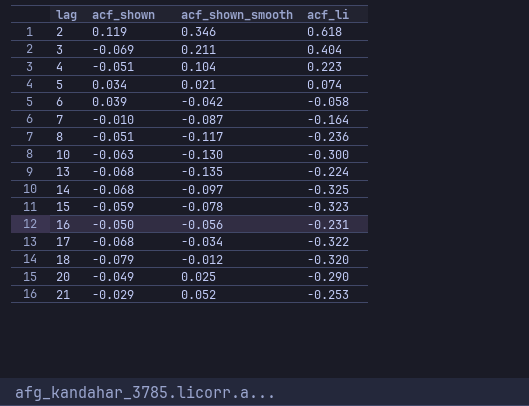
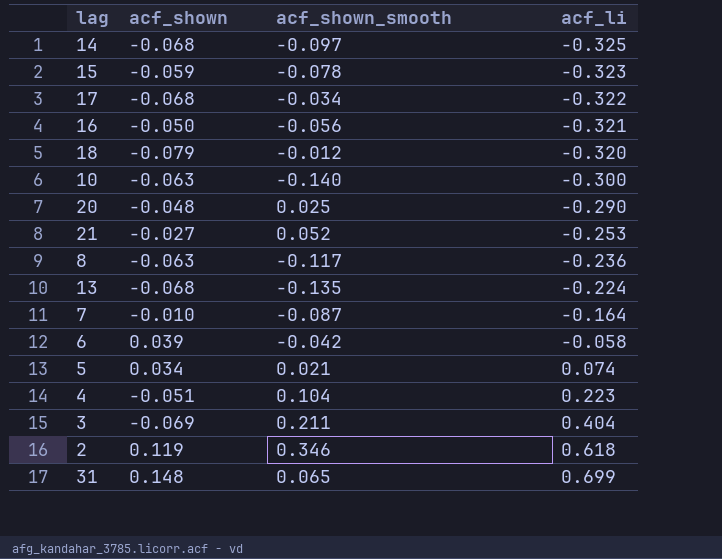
row order: lag ascending -> acf_li ascending
16 | acf_li: -0.231 -> -0.321
10 | acf_shown_smooth: -0.130 -> -0.140
20 | acf_shown: -0.049 -> -0.048
21 | acf_shown: -0.029 -> -0.027
8 | acf_shown: -0.051 -> -0.063
row 31: none -> 0.148 | 0.065 | 0.699

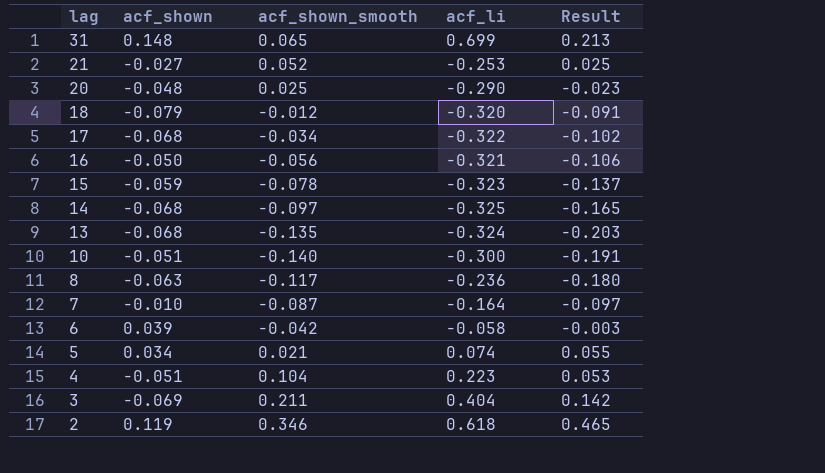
row order: acf_li ascending -> lag descending
column Result | formula: none -> [acf_shown] + [acf_shown_smooth]
13 | acf_li: -0.224 -> -0.324
10 | acf_shown: -0.063 -> -0.051

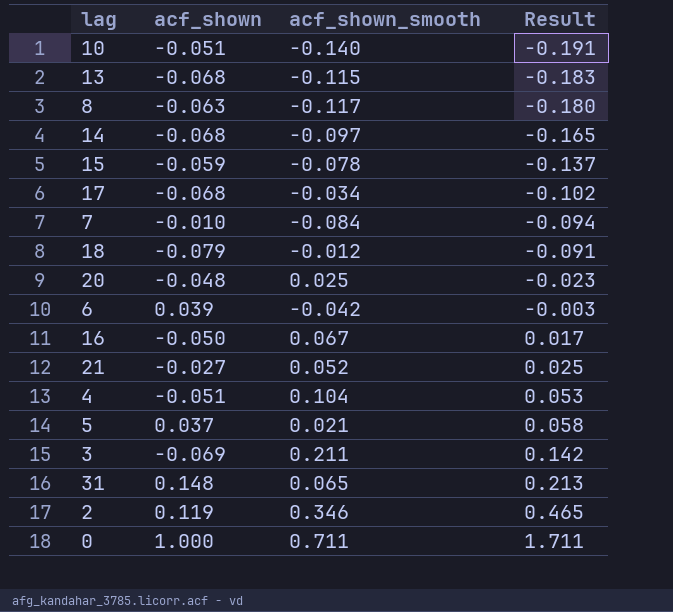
row order: lag descending -> Result ascending
column acf_li | position: 4 -> none
13 | acf_shown_smooth: -0.135 -> -0.115
13 | Result: -0.203 -> -0.183
7 | acf_shown_smooth: -0.087 -> -0.084
7 | Result: -0.097 -> -0.094
16 | acf_shown_smooth: -0.056 -> 0.067
16 | Result: -0.106 -> 0.017
5 | acf_shown: 0.034 -> 0.037
5 | Result: 0.055 -> 0.058
row 0: none -> 1.000 | 0.711 | 1.711

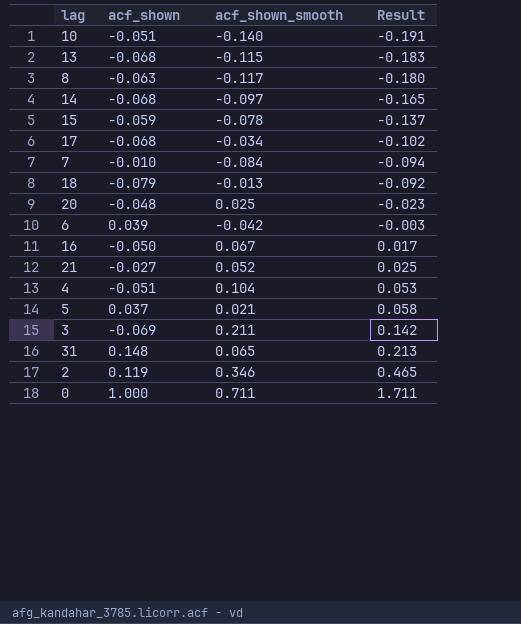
18 | acf_shown_smooth: -0.012 -> -0.013
18 | Result: -0.091 -> -0.092

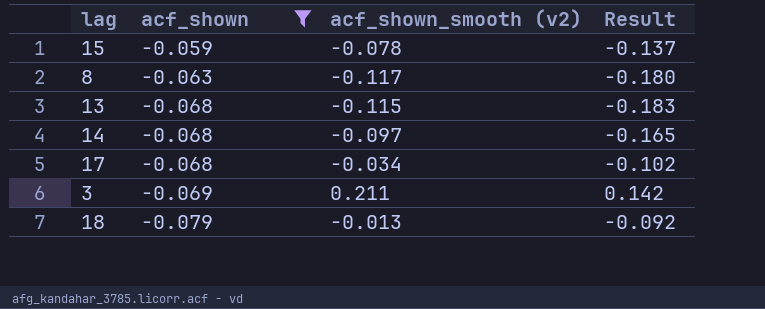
filter: none -> acf_shown <= -0.059
row order: Result ascending -> acf_shown descending
column name: acf_shown_smooth -> acf_shown_smooth (v2)

